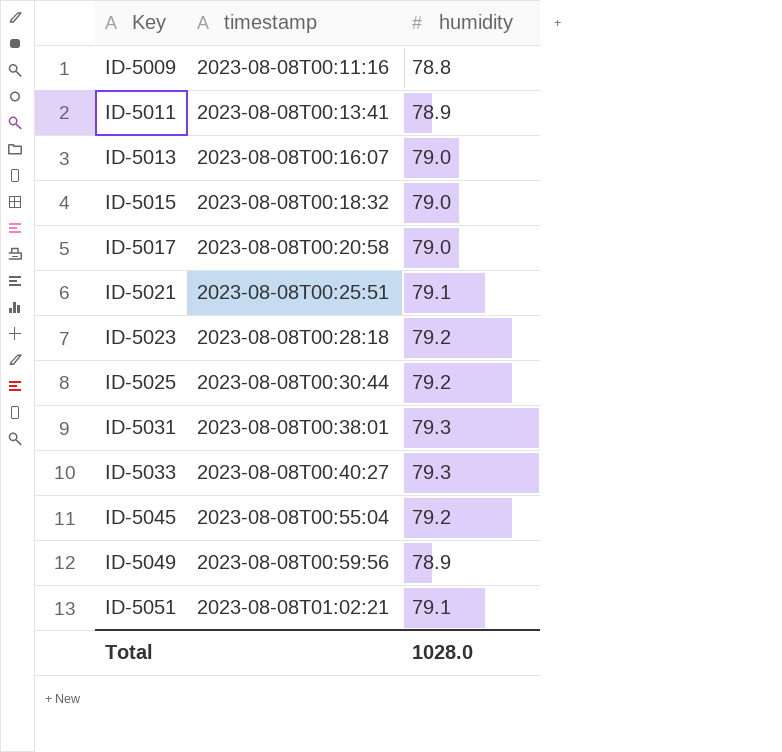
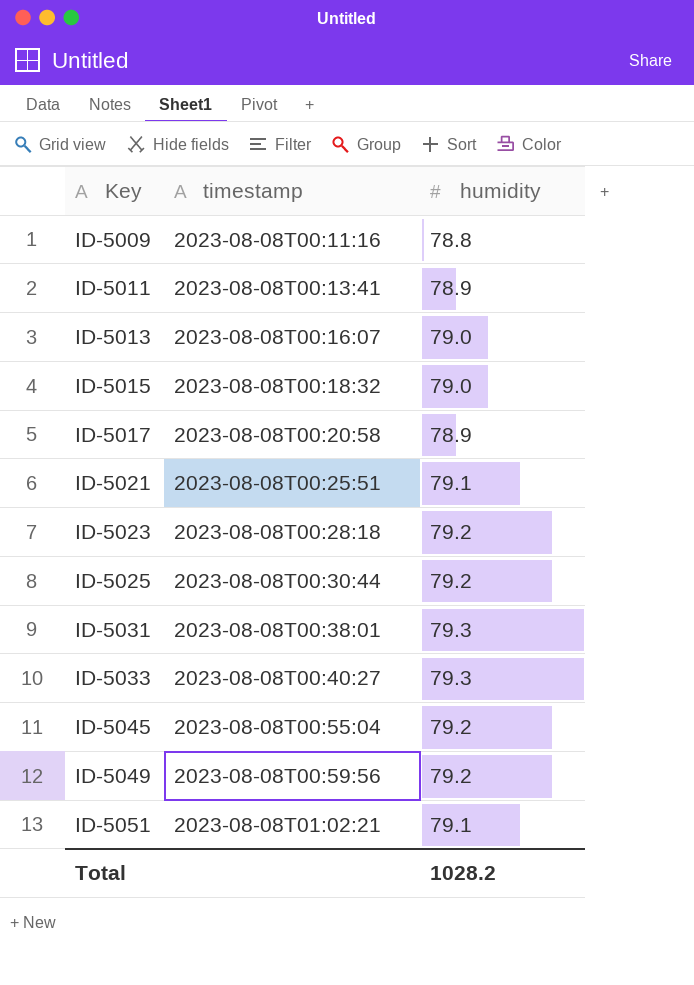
ID-5017 | humidity: 79.0 -> 78.9
ID-5049 | humidity: 78.9 -> 79.2
Total | humidity: 1028.0 -> 1028.2

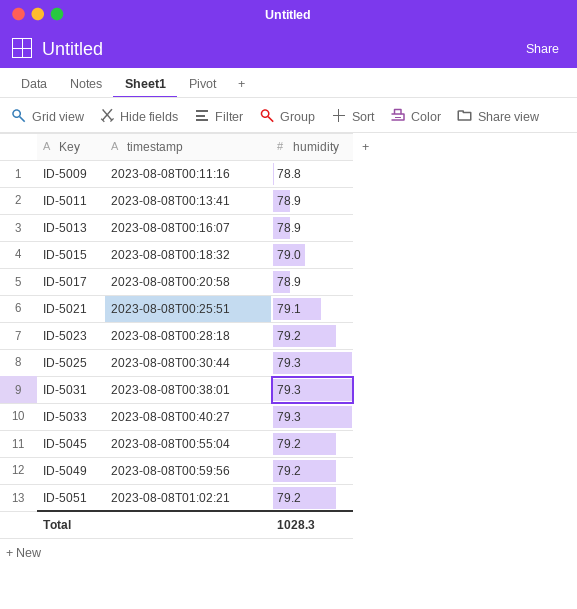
ID-5013 | humidity: 79.0 -> 78.9
ID-5025 | humidity: 79.2 -> 79.3
ID-5051 | humidity: 79.1 -> 79.2
Total | humidity: 1028.2 -> 1028.3

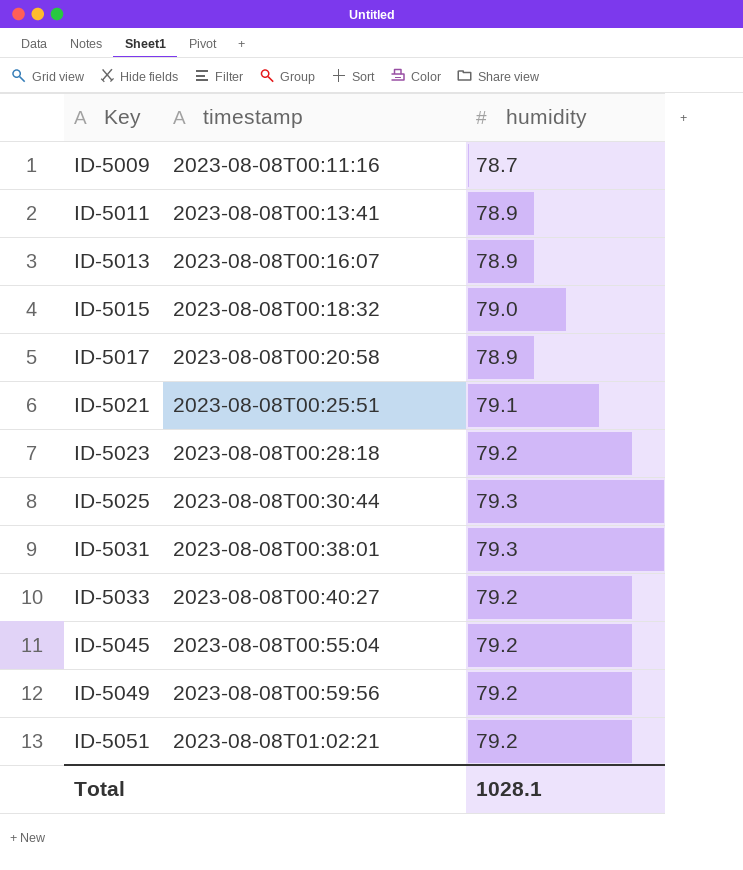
ID-5009 | humidity: 78.8 -> 78.7
ID-5033 | humidity: 79.3 -> 79.2
Total | humidity: 1028.3 -> 1028.1

